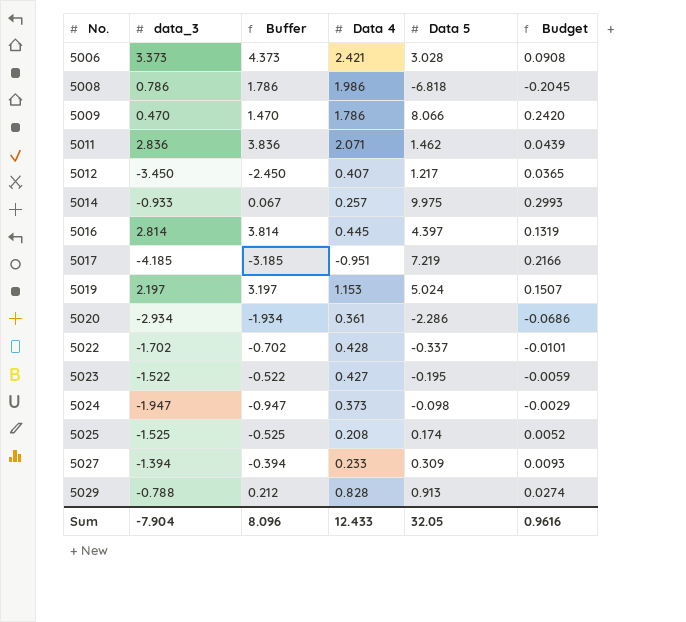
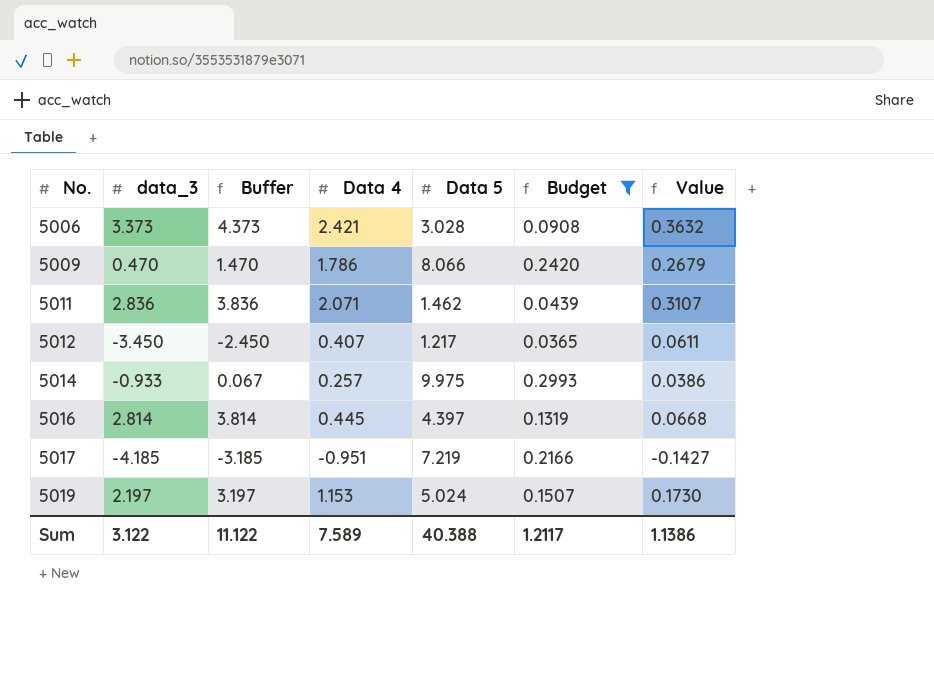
filter: none -> Budget >= 0.0365
column Value | formula: none -> [Data 4] * 0.15
Sum | data_3: -7.904 -> 3.122
Sum | Buffer: 8.096 -> 11.122
Sum | Data 4: 12.433 -> 7.589
Sum | Data 5: 32.05 -> 40.388
Sum | Budget: 0.9616 -> 1.2117

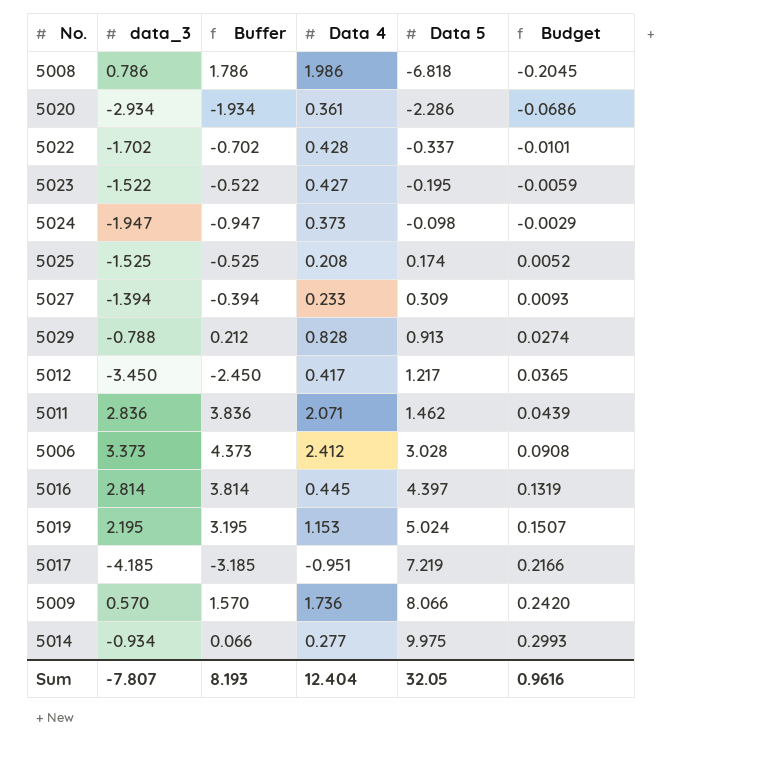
filter: Budget >= 0.0365 -> none
row order: No. ascending -> Data 5 ascending
column Value | formula: [Data 4] * 0.15 -> none
5012 | Data 4: 0.407 -> 0.417
5006 | Data 4: 2.421 -> 2.412
5019 | data_3: 2.197 -> 2.195
5019 | Buffer: 3.197 -> 3.195
5009 | data_3: 0.470 -> 0.570
5009 | Buffer: 1.470 -> 1.570
5009 | Data 4: 1.786 -> 1.736
5014 | data_3: -0.933 -> -0.934
5014 | Buffer: 0.067 -> 0.066
5014 | Data 4: 0.257 -> 0.277
Sum | data_3: 3.122 -> -7.807
Sum | Buffer: 11.122 -> 8.193
Sum | Data 4: 7.589 -> 12.404
Sum | Data 5: 40.388 -> 32.05
Sum | Budget: 1.2117 -> 0.9616

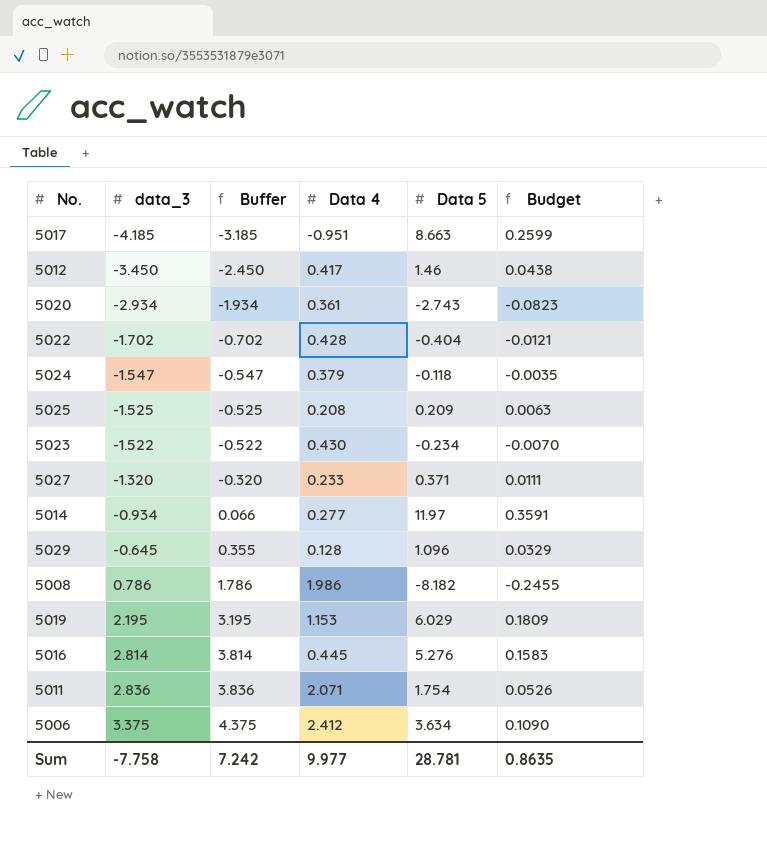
row order: Data 5 ascending -> data_3 ascending
row 5009: 0.570 | 1.570 | 1.736 | 8.066 | 0.2420 -> none
5017 | Data 5: 7.219 -> 8.663
5017 | Budget: 0.2166 -> 0.2599
5012 | Data 5: 1.217 -> 1.46
5012 | Budget: 0.0365 -> 0.0438
5020 | Data 5: -2.286 -> -2.743
5020 | Budget: -0.0686 -> -0.0823
5022 | Data 5: -0.337 -> -0.404
5022 | Budget: -0.0101 -> -0.0121
5024 | data_3: -1.947 -> -1.547
5024 | Buffer: -0.947 -> -0.547
5024 | Data 4: 0.373 -> 0.379
5024 | Data 5: -0.098 -> -0.118
5024 | Budget: -0.0029 -> -0.0035
5025 | Data 5: 0.174 -> 0.209
5025 | Budget: 0.0052 -> 0.0063
5023 | Data 4: 0.427 -> 0.430
5023 | Data 5: -0.195 -> -0.234
5023 | Budget: -0.0059 -> -0.0070
5027 | data_3: -1.394 -> -1.320
5027 | Buffer: -0.394 -> -0.320
5027 | Data 5: 0.309 -> 0.371
5027 | Budget: 0.0093 -> 0.0111
5014 | Data 5: 9.975 -> 11.97
5014 | Budget: 0.2993 -> 0.3591
5029 | data_3: -0.788 -> -0.645
5029 | Buffer: 0.212 -> 0.355
5029 | Data 4: 0.828 -> 0.128
5029 | Data 5: 0.913 -> 1.096
5029 | Budget: 0.0274 -> 0.0329
5008 | Data 5: -6.818 -> -8.182
5008 | Budget: -0.2045 -> -0.2455
5019 | Data 5: 5.024 -> 6.029
5019 | Budget: 0.1507 -> 0.1809
5016 | Data 5: 4.397 -> 5.276
5016 | Budget: 0.1319 -> 0.1583
5011 | Data 5: 1.462 -> 1.754
5011 | Budget: 0.0439 -> 0.0526
5006 | data_3: 3.373 -> 3.375
5006 | Buffer: 4.373 -> 4.375
5006 | Data 5: 3.028 -> 3.634
5006 | Budget: 0.0908 -> 0.1090
Sum | data_3: -7.807 -> -7.758
Sum | Buffer: 8.193 -> 7.242
Sum | Data 4: 12.404 -> 9.977
Sum | Data 5: 32.05 -> 28.781
Sum | Budget: 0.9616 -> 0.8635

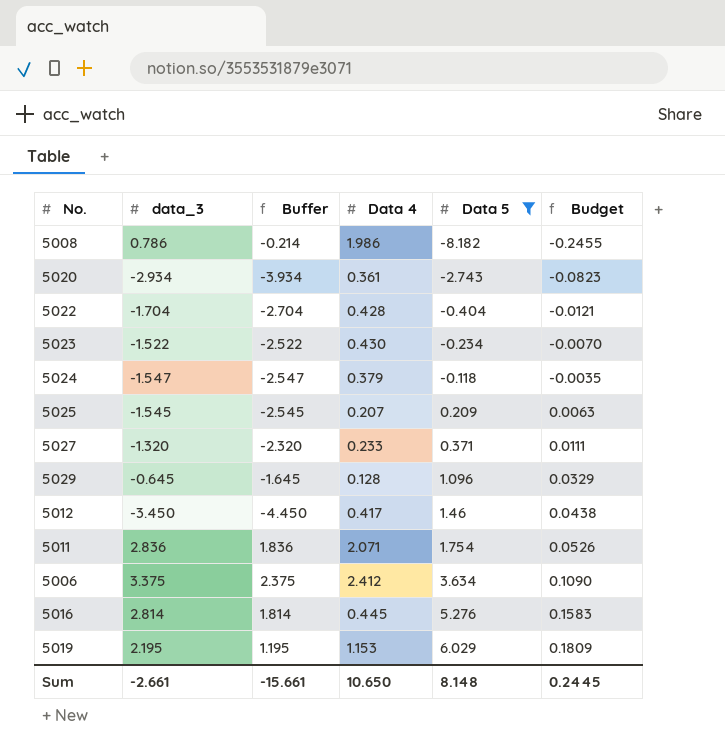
filter: none -> Data 5 <= 6.029
row order: data_3 ascending -> Data 5 ascending
column Buffer | formula: [data_3] + 1 -> [data_3] - 1
5022 | data_3: -1.702 -> -1.704
5025 | data_3: -1.525 -> -1.545
5025 | Data 4: 0.208 -> 0.207
Sum | data_3: -7.758 -> -2.661
Sum | Buffer: 7.242 -> -15.661
Sum | Data 4: 9.977 -> 10.650
Sum | Data 5: 28.781 -> 8.148
Sum | Budget: 0.8635 -> 0.2445

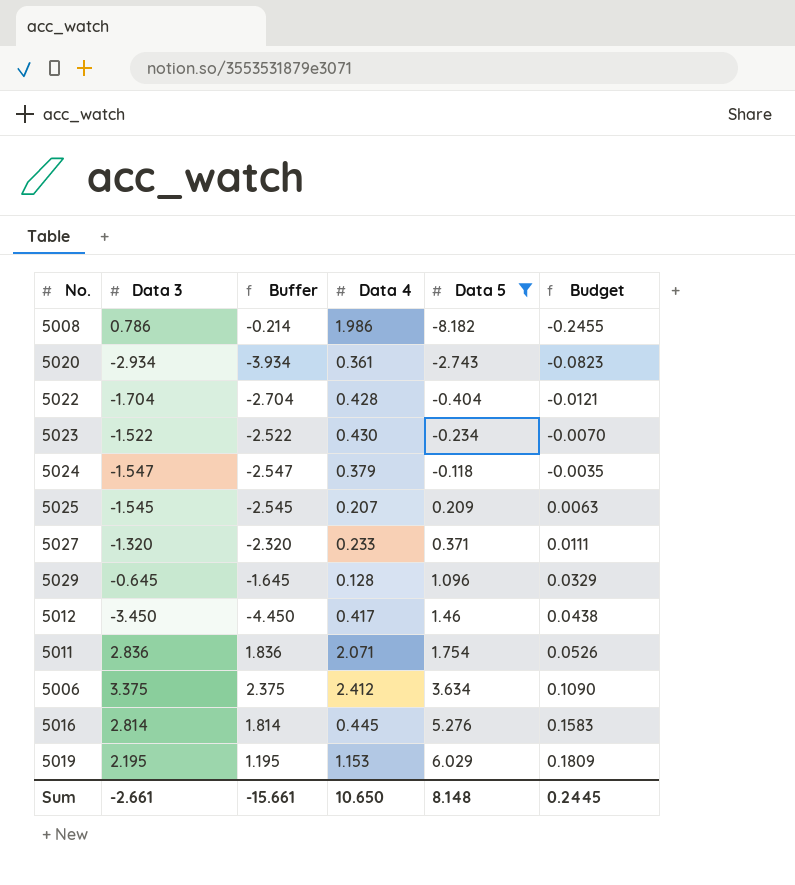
column name: data_3 -> Data 3

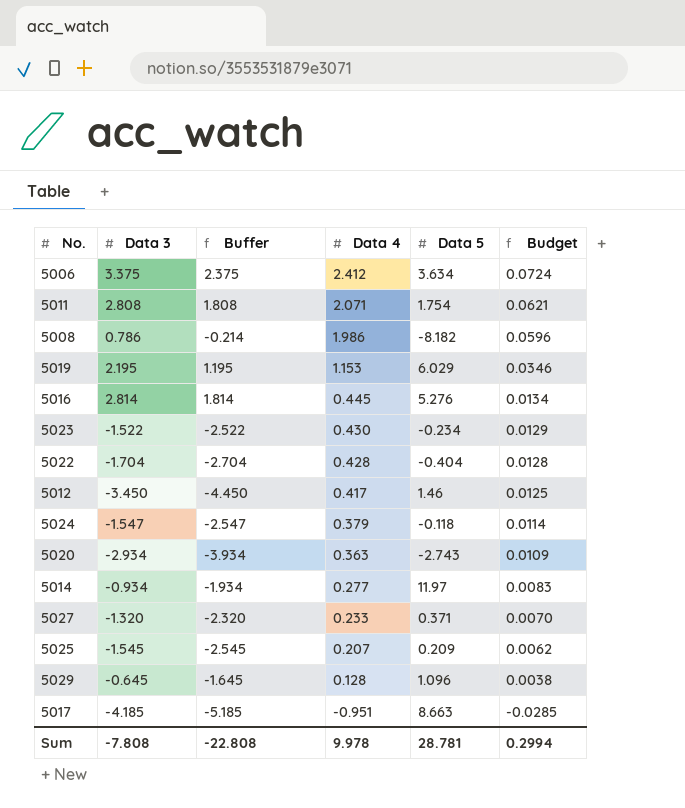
filter: Data 5 <= 6.029 -> none
row order: Data 5 ascending -> Data 4 descending
column Budget | formula: [Data 5] * 0.03 -> [Data 4] * 0.03
5011 | Data 3: 2.836 -> 2.808
5011 | Buffer: 1.836 -> 1.808
5020 | Data 4: 0.361 -> 0.363
Sum | Data 3: -2.661 -> -7.808
Sum | Buffer: -15.661 -> -22.808
Sum | Data 4: 10.650 -> 9.978
Sum | Data 5: 8.148 -> 28.781
Sum | Budget: 0.2445 -> 0.2994

